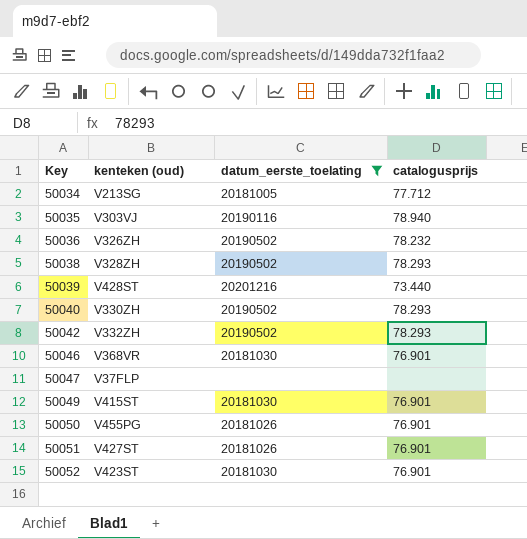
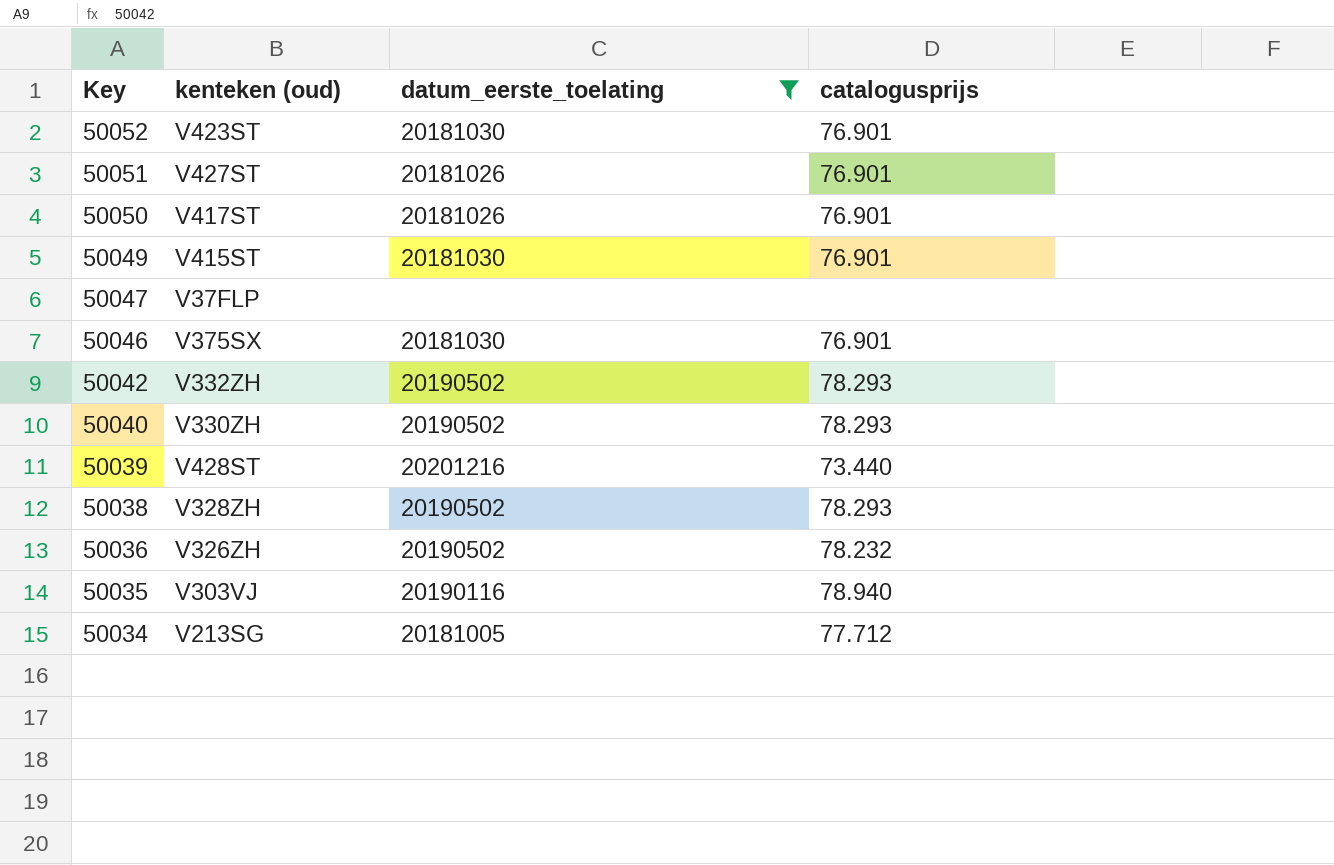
row order: Key ascending -> Key descending
50050 | kenteken (oud): V455PG -> V417ST
50046 | kenteken (oud): V368VR -> V375SX

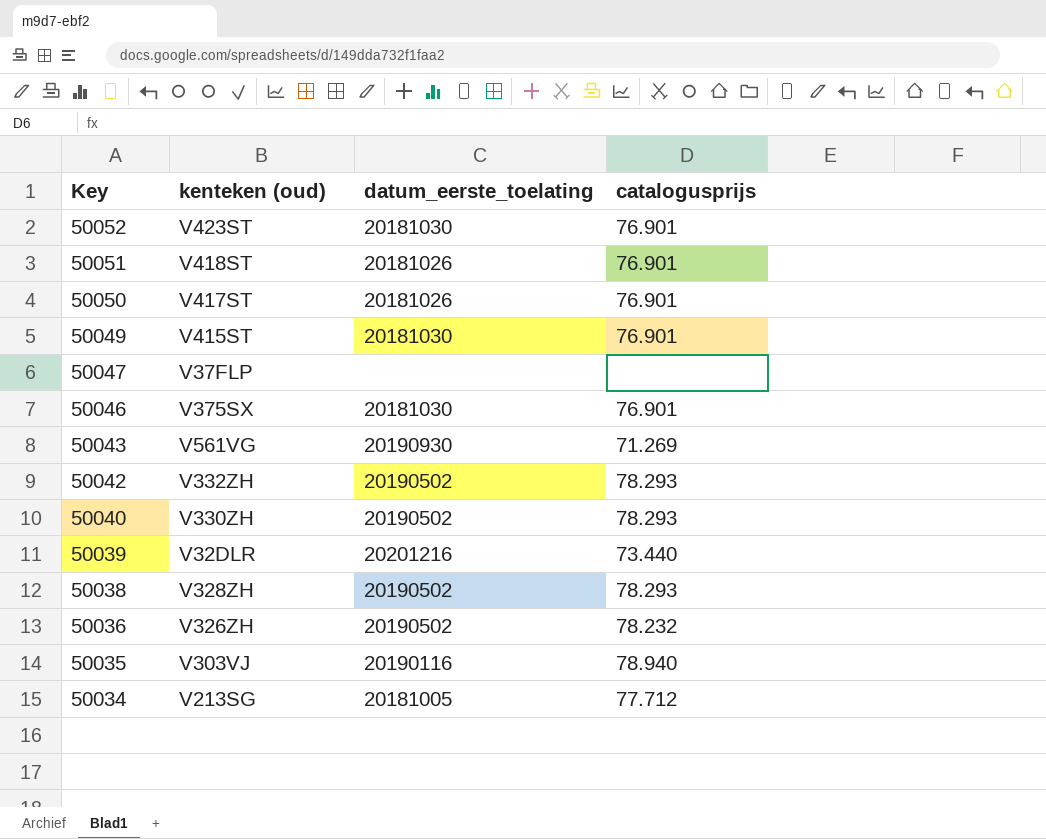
filter: datum_eerste_toelating != 20190930 -> none
50051 | kenteken (oud): V427ST -> V418ST
50039 | kenteken (oud): V428ST -> V32DLR

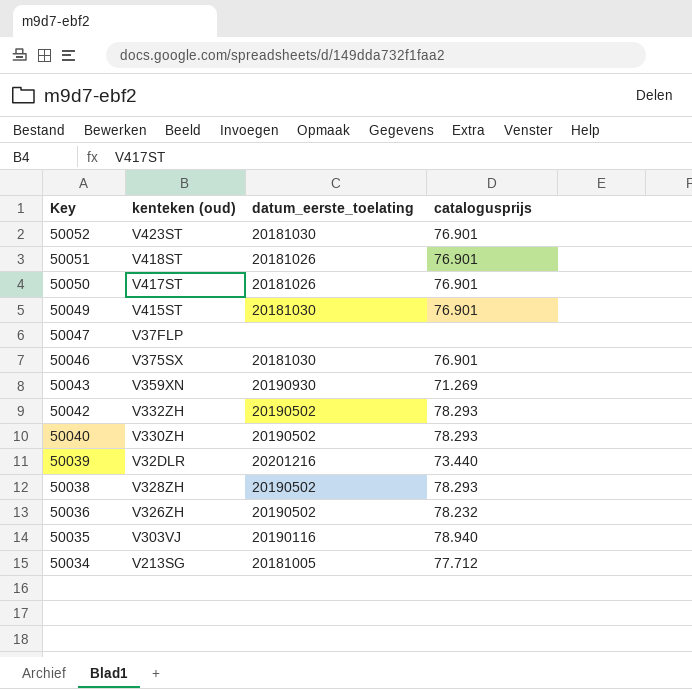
50043 | kenteken (oud): V561VG -> V359XN

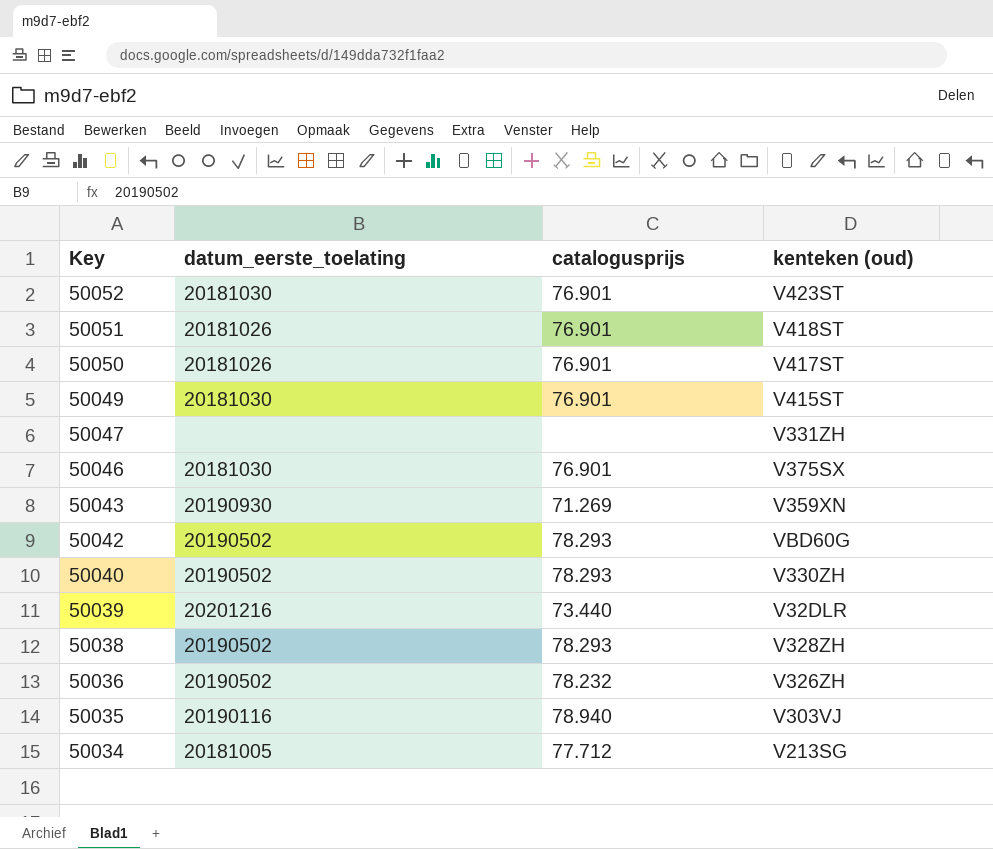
column kenteken (oud) | position: 2 -> 4
50047 | kenteken (oud): V37FLP -> V331ZH
50042 | kenteken (oud): V332ZH -> VBD60G

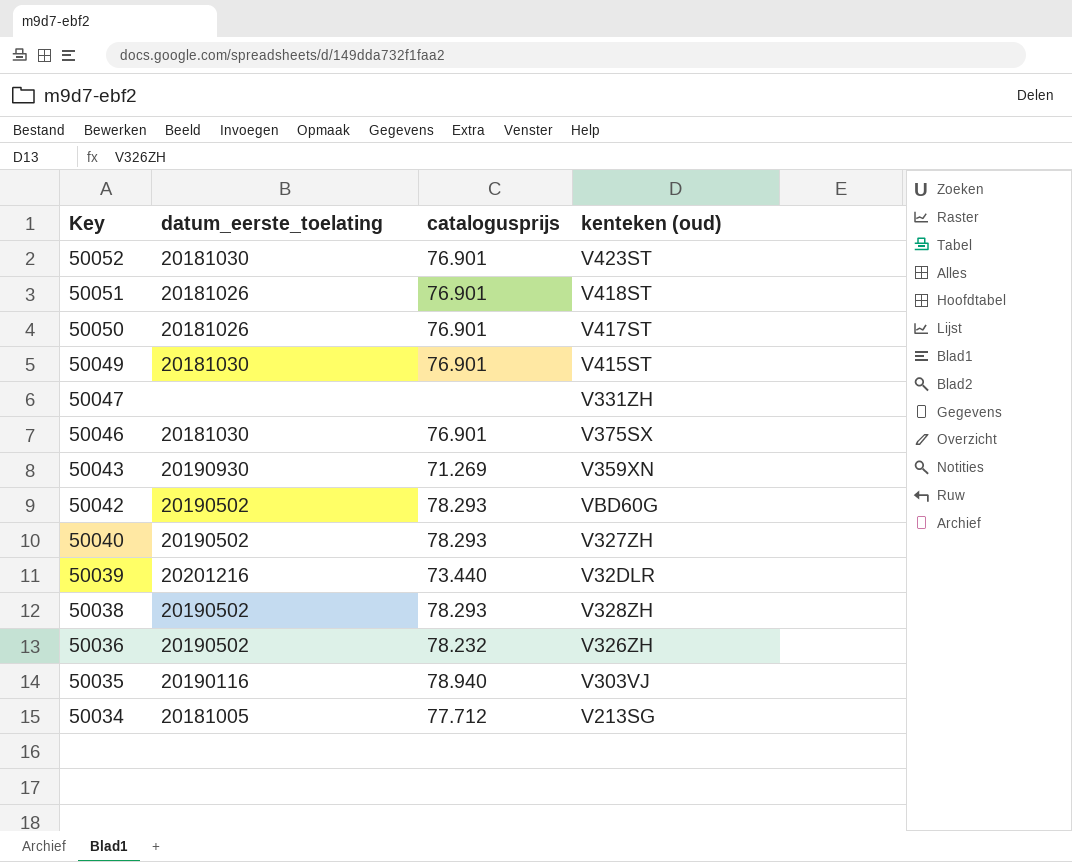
50040 | kenteken (oud): V330ZH -> V327ZH

